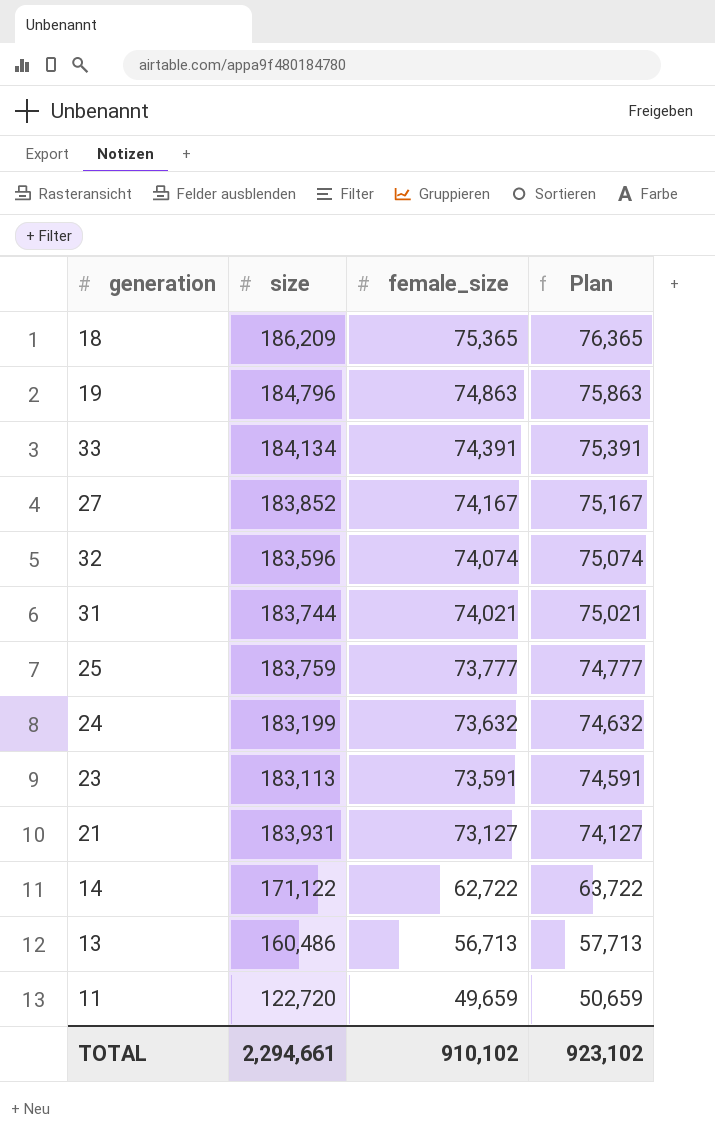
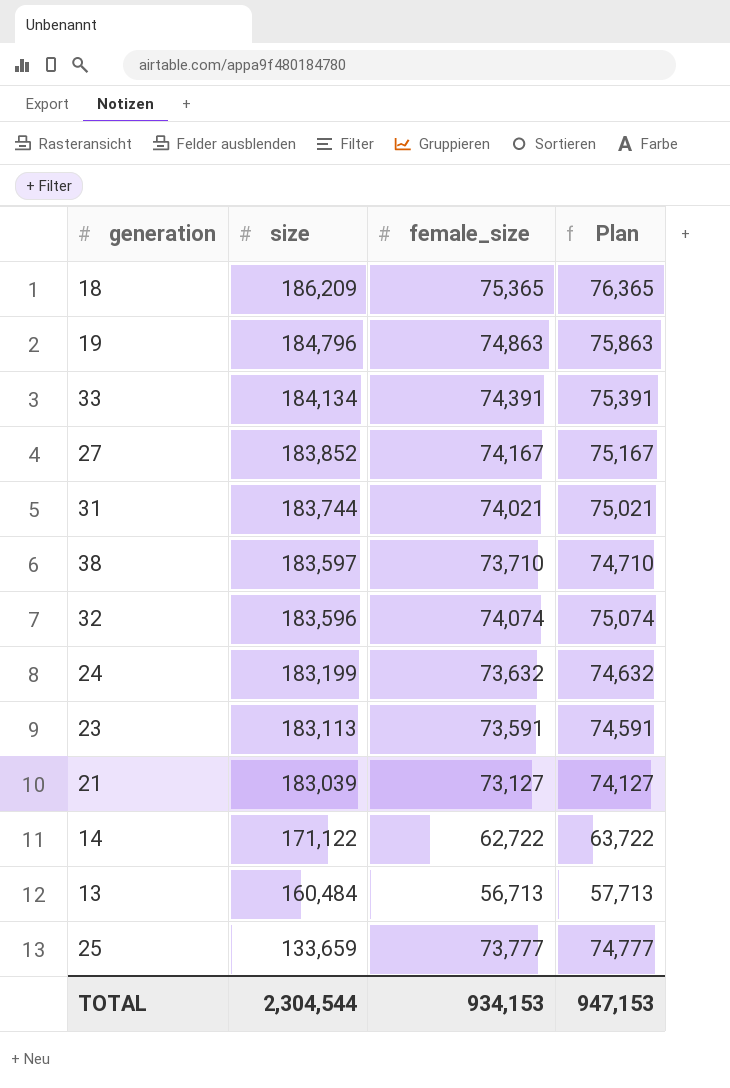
row order: female_size descending -> size descending
row 11: 122,720 | 49,659 | 50,659 -> none
row 38: none -> 183,597 | 73,710 | 74,710
21 | size: 183,931 -> 183,039
13 | size: 160,486 -> 160,484
25 | size: 183,759 -> 133,659
TOTAL | size: 2,294,661 -> 2,304,544
TOTAL | female_size: 910,102 -> 934,153
TOTAL | Plan: 923,102 -> 947,153

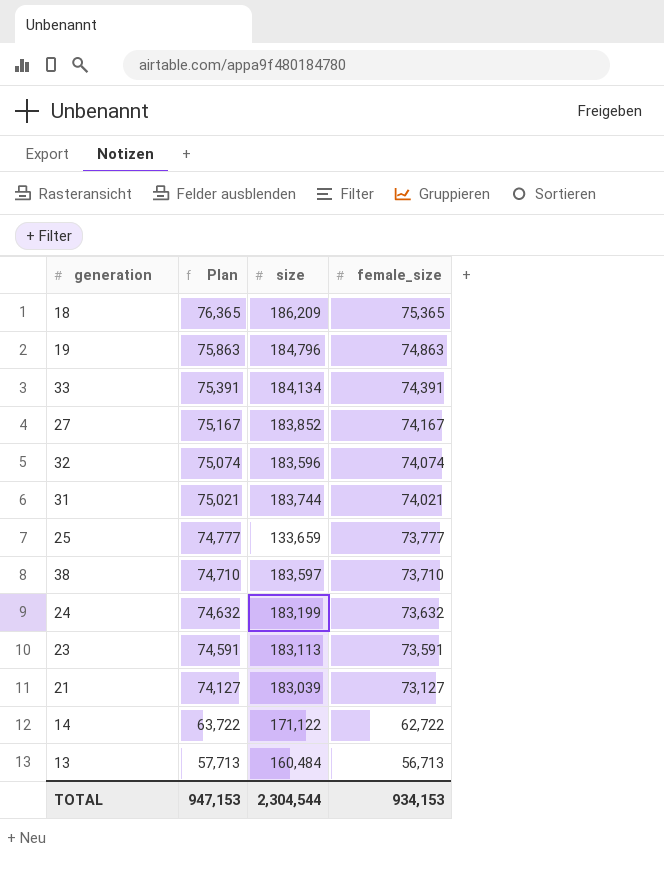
row order: size descending -> Plan descending
column Plan | position: 4 -> 2

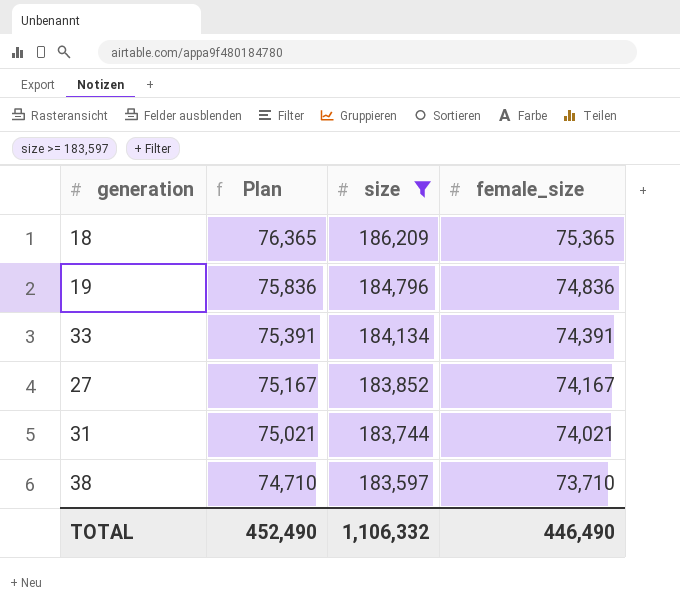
filter: none -> size >= 183,597
19 | Plan: 75,863 -> 75,836
19 | female_size: 74,863 -> 74,836
TOTAL | Plan: 947,153 -> 452,490
TOTAL | size: 2,304,544 -> 1,106,332
TOTAL | female_size: 934,153 -> 446,490

